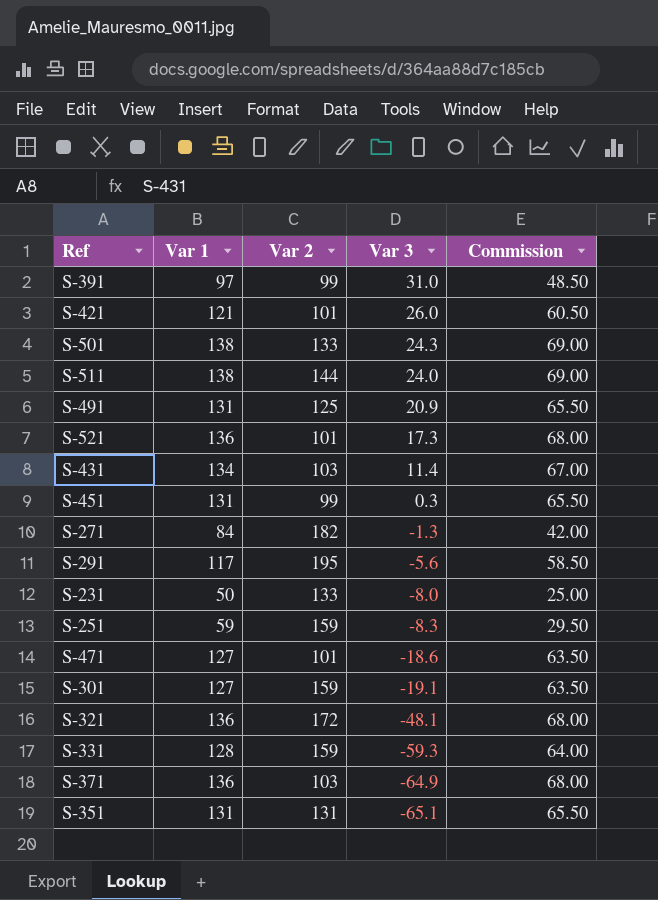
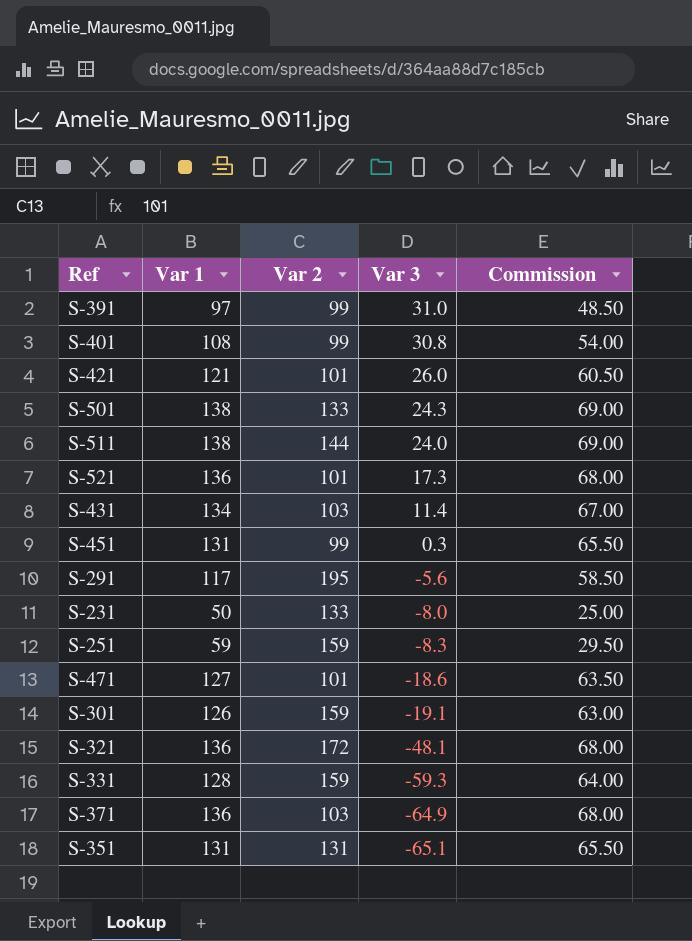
row S-491: 131 | 125 | 20.9 | 65.50 -> none
row S-271: 84 | 182 | -1.3 | 42.00 -> none
row S-401: none -> 108 | 99 | 30.8 | 54.00
S-301 | Var 1: 127 -> 126
S-301 | Commission: 63.50 -> 63.00

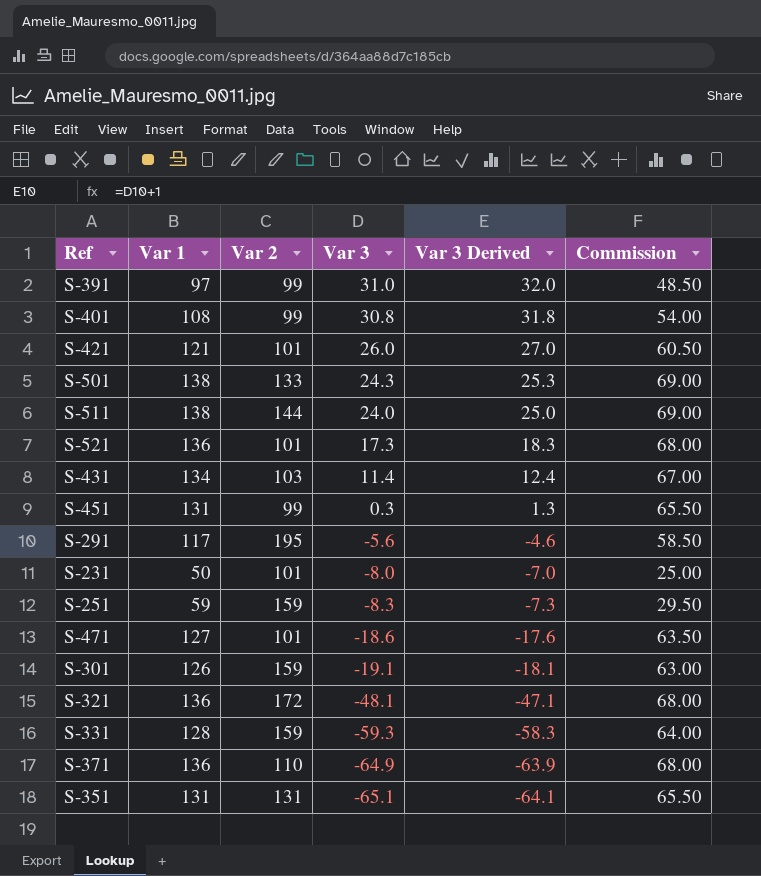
column Var 3 Derived | formula: none -> [Var 3] + 1
S-231 | Var 2: 133 -> 101
S-371 | Var 2: 103 -> 110

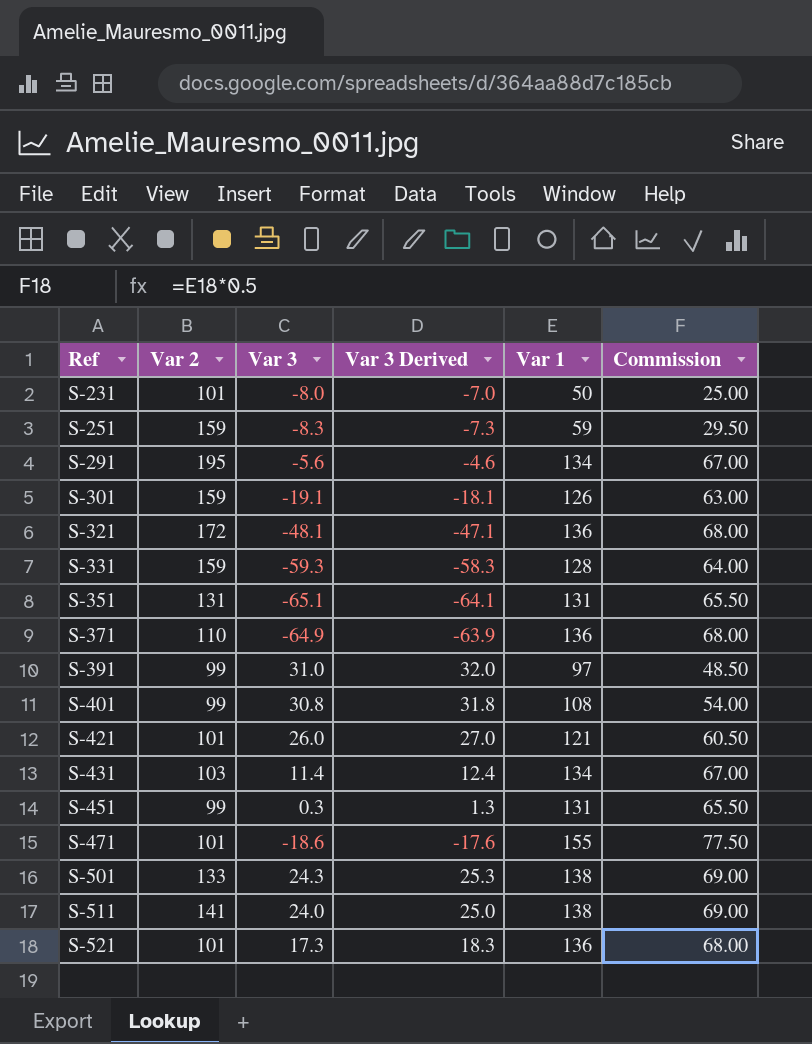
row order: Var 3 descending -> Ref ascending
column Var 1 | position: 2 -> 5
S-291 | Var 1: 117 -> 134
S-291 | Commission: 58.50 -> 67.00
S-471 | Var 1: 127 -> 155
S-471 | Commission: 63.50 -> 77.50
S-511 | Var 2: 144 -> 141

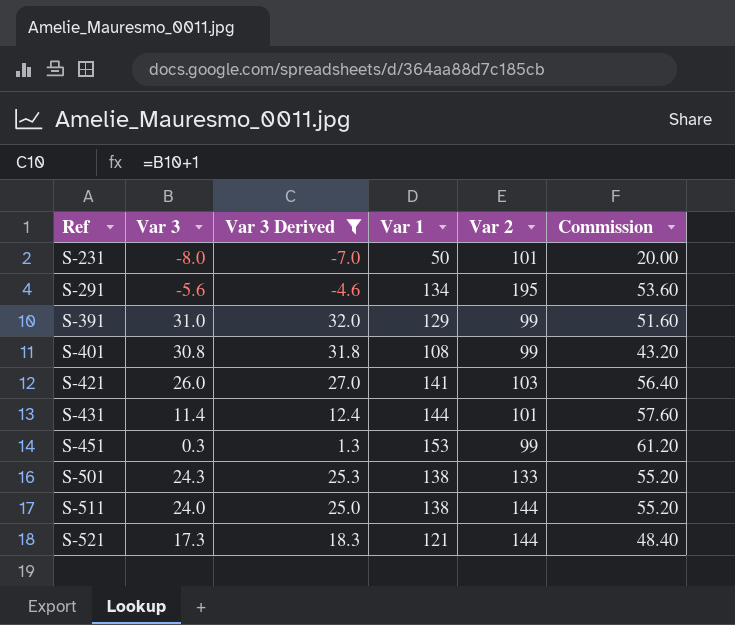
filter: none -> Var 3 Derived >= -7.0
column Var 2 | position: 2 -> 5
column Commission | formula: [Var 1] * 0.5 -> [Var 1] * 0.4
S-391 | Var 1: 97 -> 129
S-421 | Var 1: 121 -> 141
S-421 | Var 2: 101 -> 103
S-431 | Var 1: 134 -> 144
S-431 | Var 2: 103 -> 101
S-451 | Var 1: 131 -> 153
S-511 | Var 2: 141 -> 144
S-521 | Var 1: 136 -> 121
S-521 | Var 2: 101 -> 144

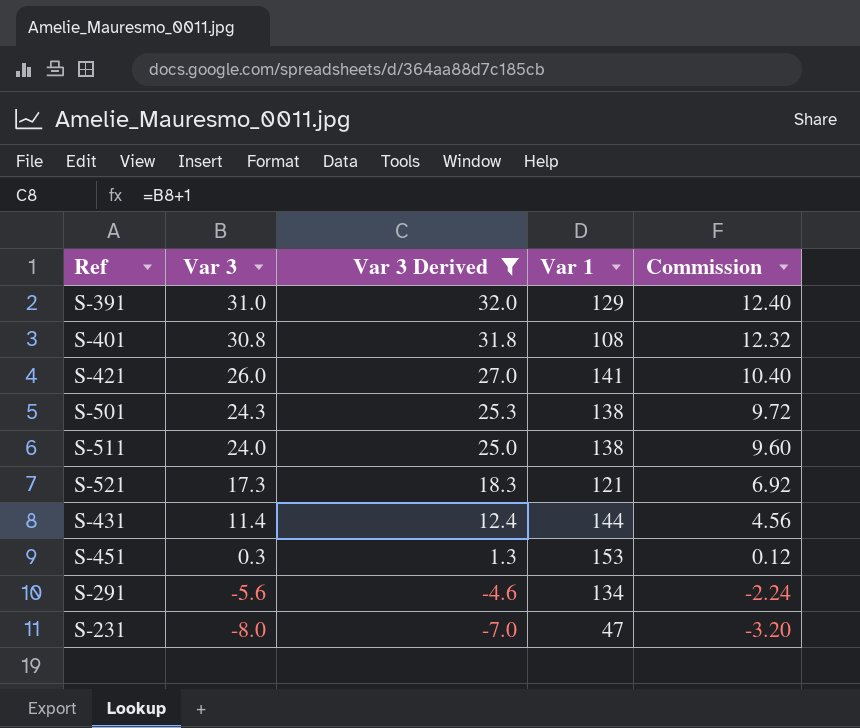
row order: Ref ascending -> Var 3 descending
column Var 2 | position: 5 -> none
column Commission | formula: [Var 1] * 0.4 -> [Var 3] * 0.4
S-231 | Var 1: 50 -> 47

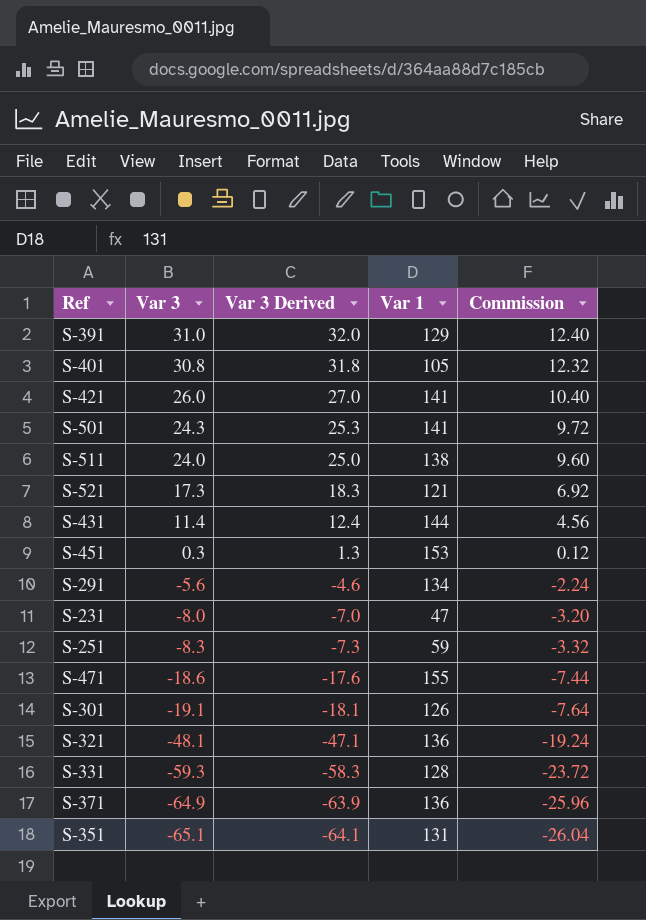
filter: Var 3 Derived >= -7.0 -> none
S-401 | Var 1: 108 -> 105
S-501 | Var 1: 138 -> 141

